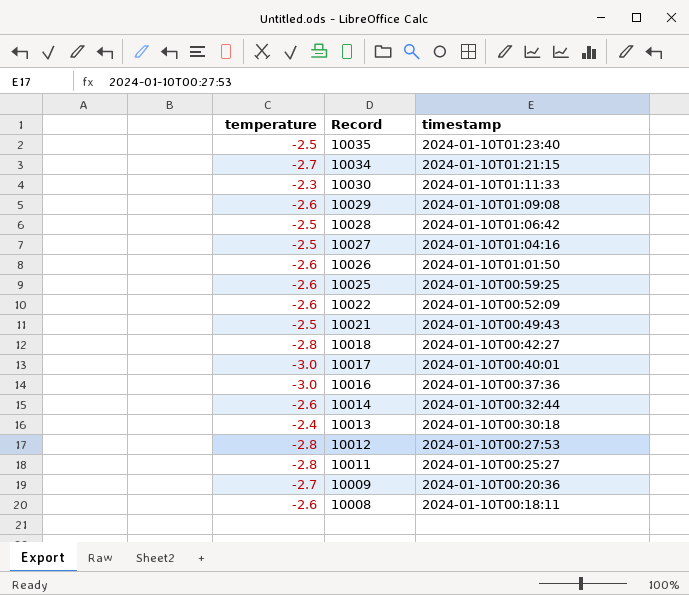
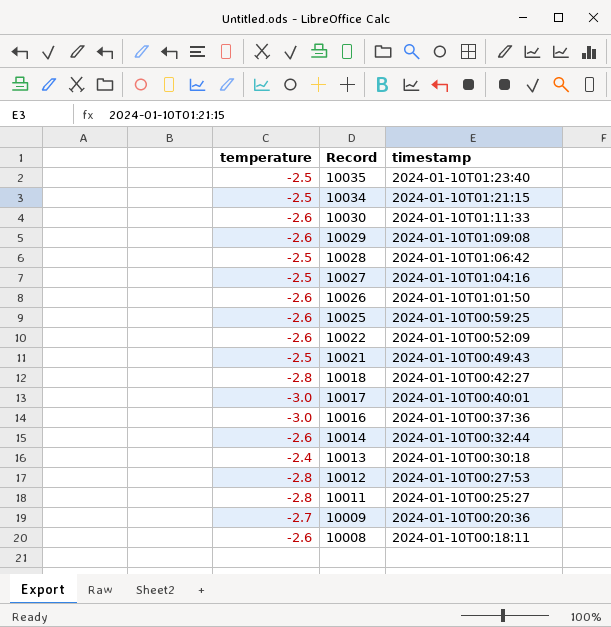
10034 | temperature: -2.7 -> -2.5
10030 | temperature: -2.3 -> -2.6

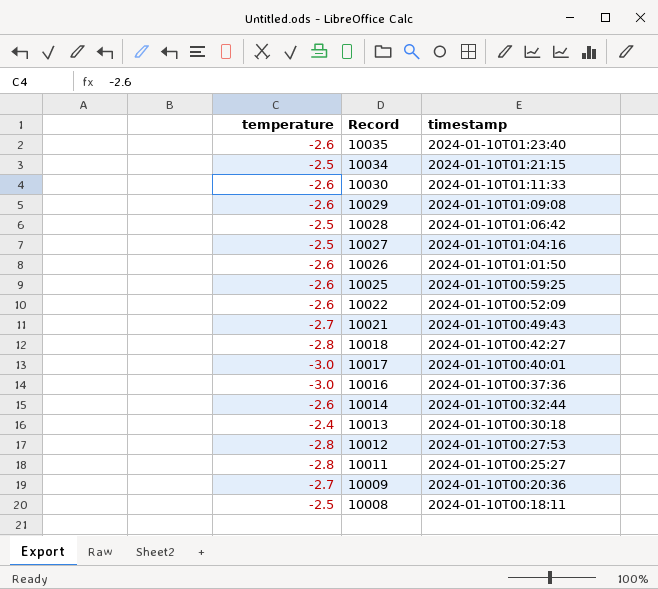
10035 | temperature: -2.5 -> -2.6
10021 | temperature: -2.5 -> -2.7
10008 | temperature: -2.6 -> -2.5

